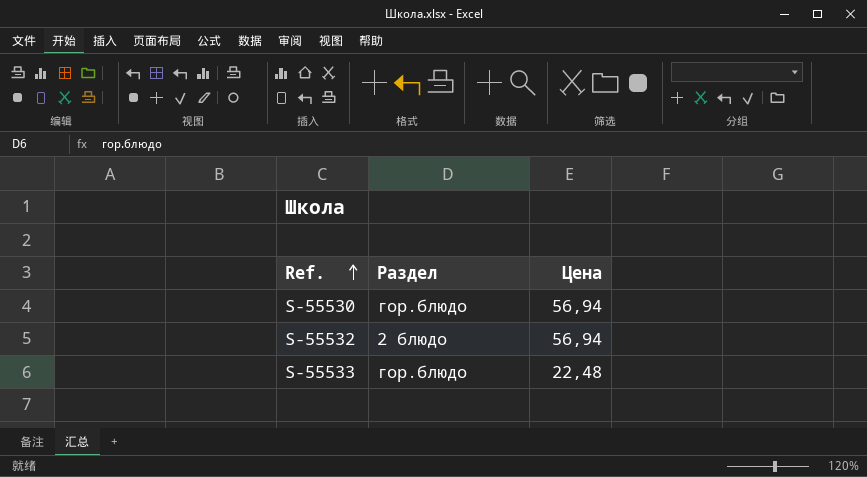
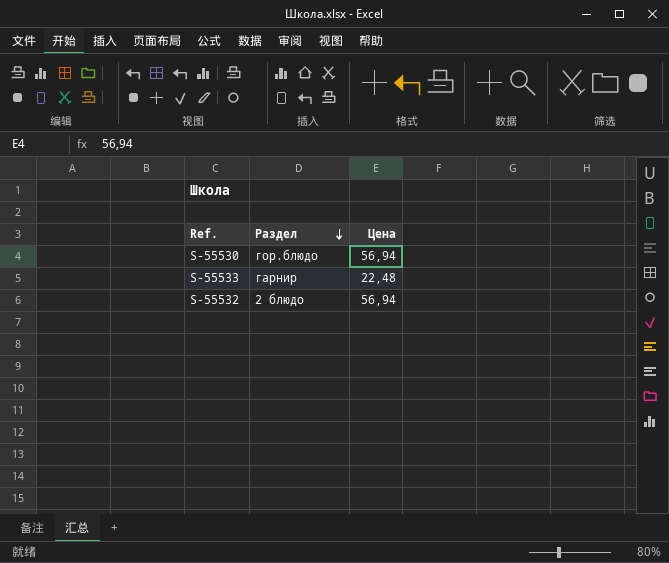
row order: Ref. ascending -> Раздел descending
S-55533 | Раздел: гор.блюдо -> гарнир

